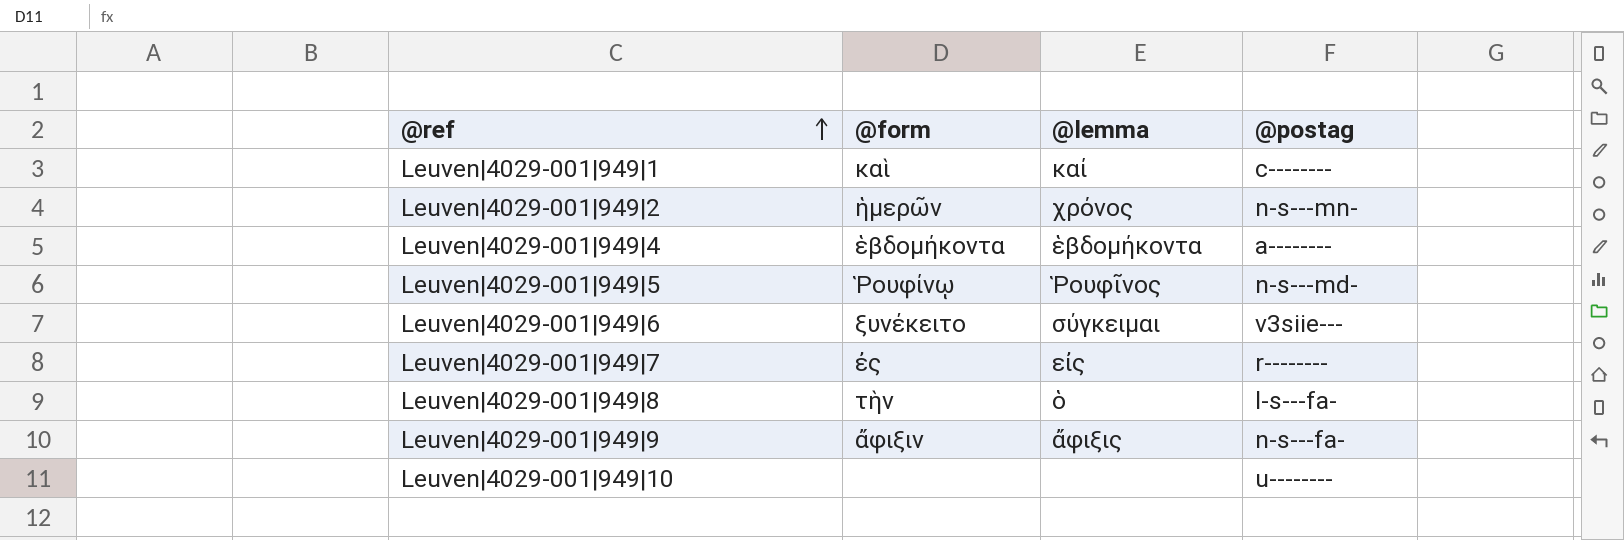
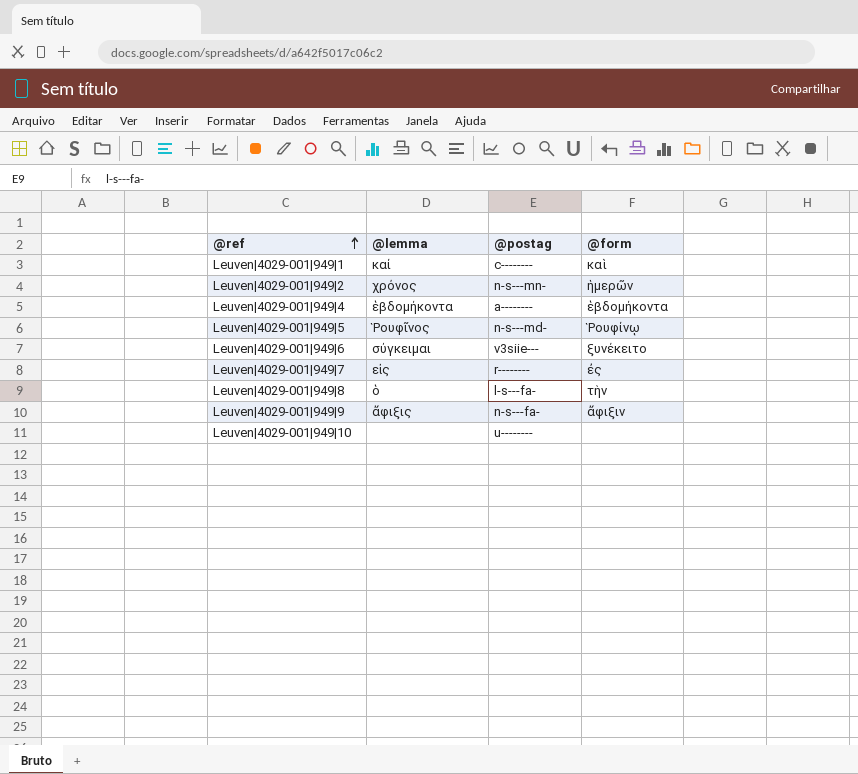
column @form | position: 2 -> 4

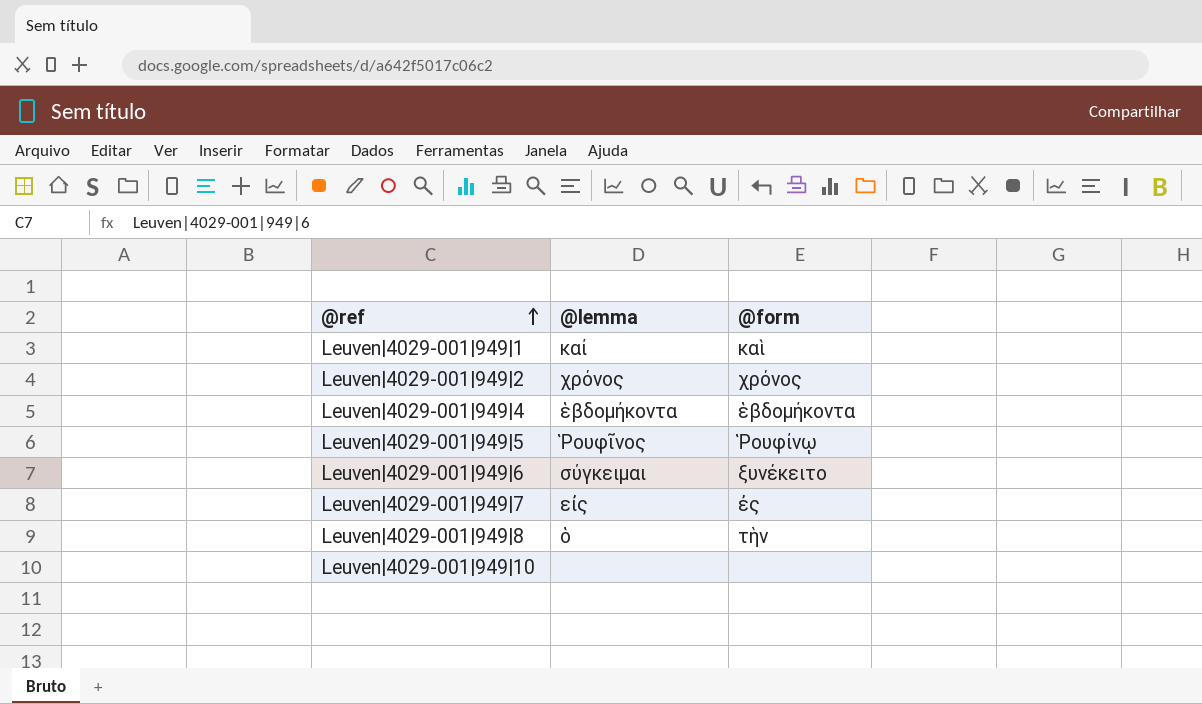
column @postag | position: 3 -> none
row Leuven|4029-001|949|9: ἄφιξις | n-s---fa- | ἄφιξιν -> none
Leuven|4029-001|949|2 | @form: ἡμερῶν -> χρόνος

